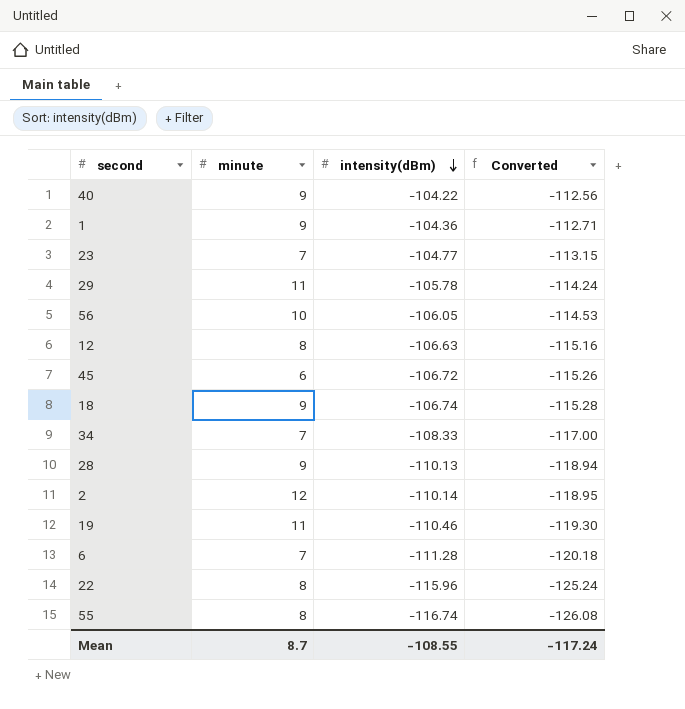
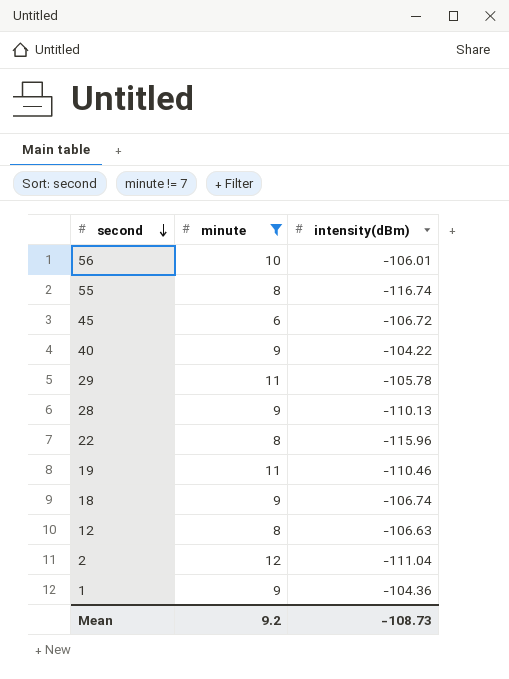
filter: none -> minute != 7
row order: intensity(dBm) descending -> second descending
column Converted | formula: [intensity(dBm)] * 1.08 -> none
56 | intensity(dBm): -106.05 -> -106.01
2 | intensity(dBm): -110.14 -> -111.04
Mean | minute: 8.7 -> 9.2
Mean | intensity(dBm): -108.55 -> -108.73

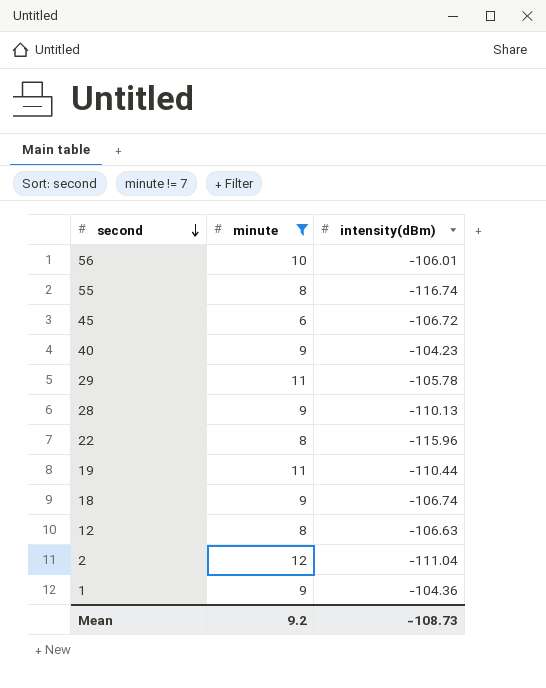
40 | intensity(dBm): -104.22 -> -104.23
19 | intensity(dBm): -110.46 -> -110.44

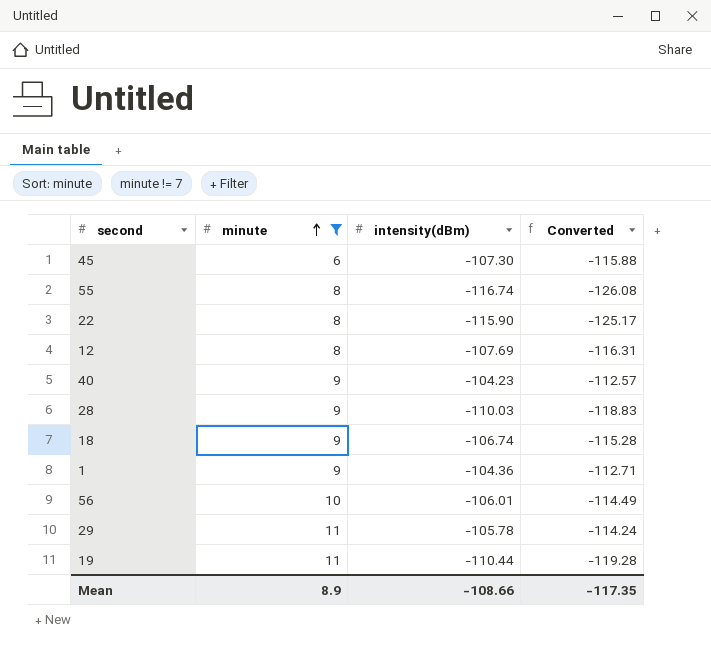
row order: second descending -> minute ascending
column Converted | formula: none -> [intensity(dBm)] * 1.08
row 2: 12 | -111.04 -> none
45 | intensity(dBm): -106.72 -> -107.30
22 | intensity(dBm): -115.96 -> -115.90
12 | intensity(dBm): -106.63 -> -107.69
28 | intensity(dBm): -110.13 -> -110.03
Mean | minute: 9.2 -> 8.9
Mean | intensity(dBm): -108.73 -> -108.66

